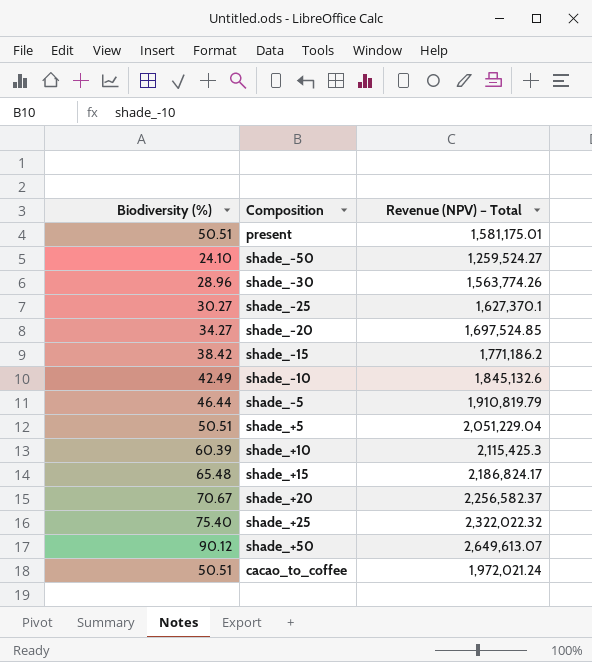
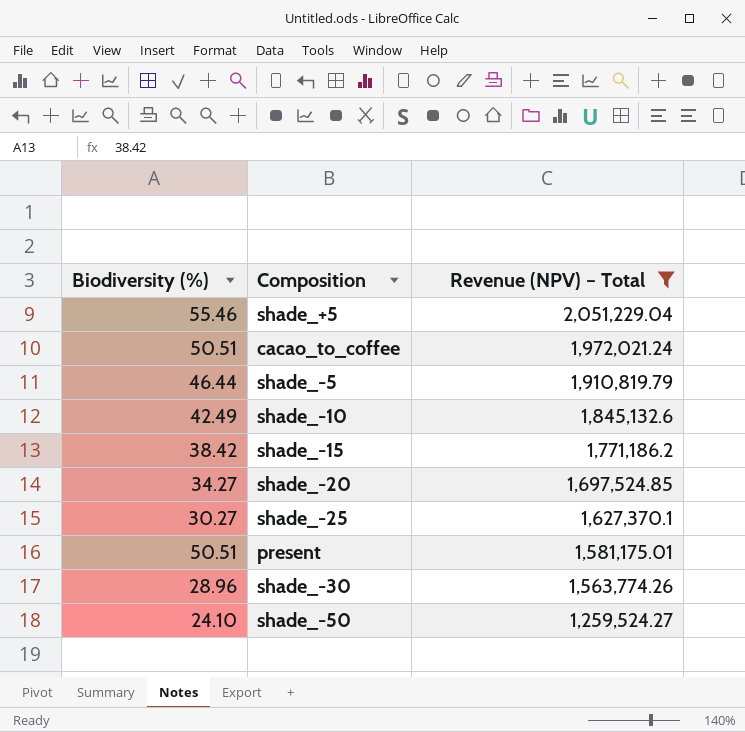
filter: none -> Revenue (NPV) – Total <= 2,051,229.04
row order: none -> Revenue (NPV) – Total descending
shade_+5 | Biodiversity (%): 50.51 -> 55.46

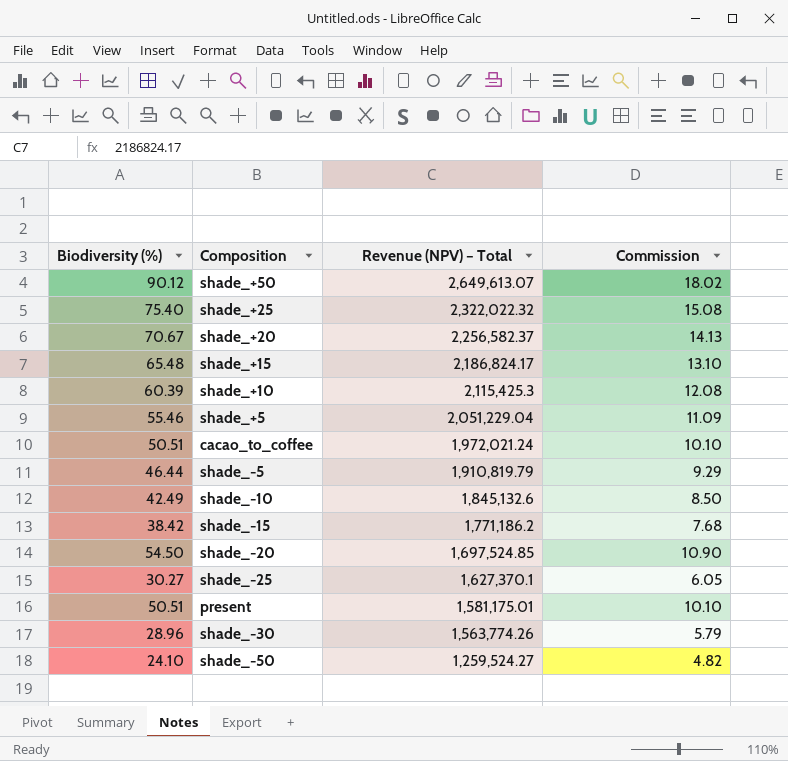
filter: Revenue (NPV) – Total <= 2,051,229.04 -> none
column Commission | formula: none -> [Biodiversity (%)] * 0.2
shade_-20 | Biodiversity (%): 34.27 -> 54.50

